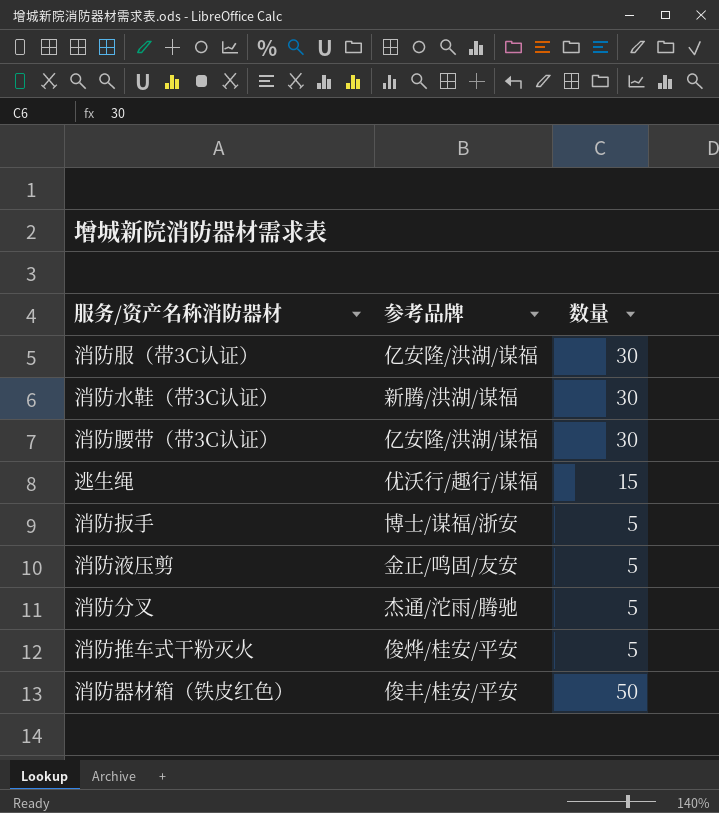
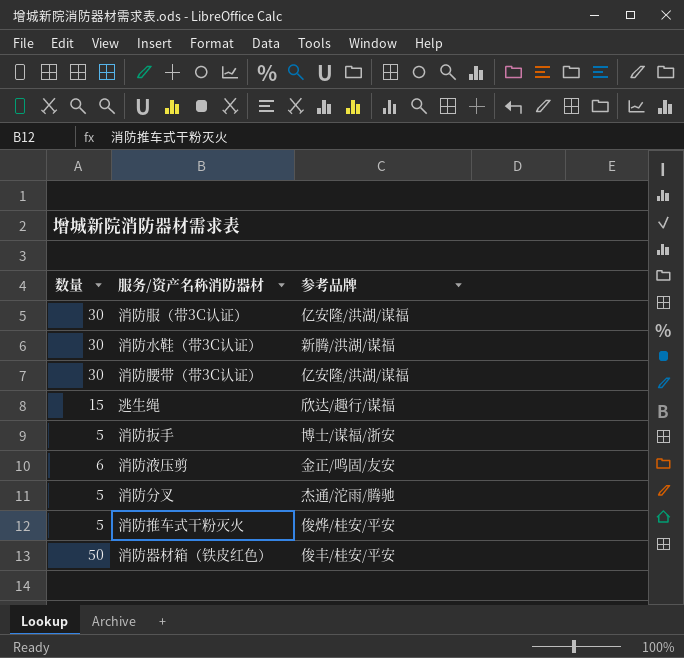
column 数量 | position: 3 -> 1
逃生绳 | 参考品牌: 优沃行/趣行/谋福 -> 欣达/趣行/谋福
消防液压剪 | 数量: 5 -> 6

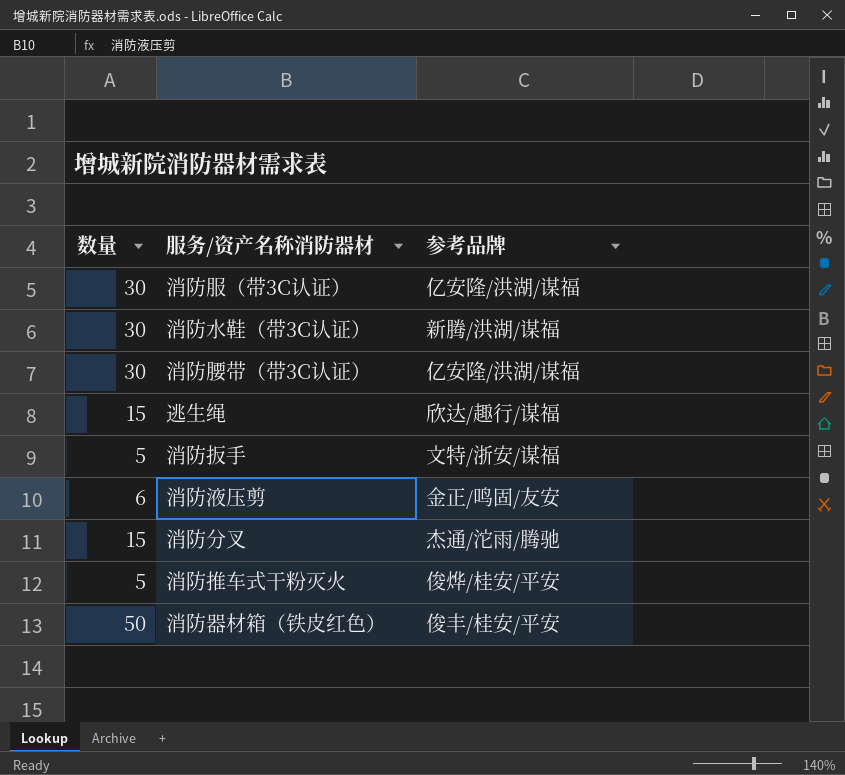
消防扳手 | 参考品牌: 博士/谋福/浙安 -> 文特/浙安/谋福
消防分叉 | 数量: 5 -> 15

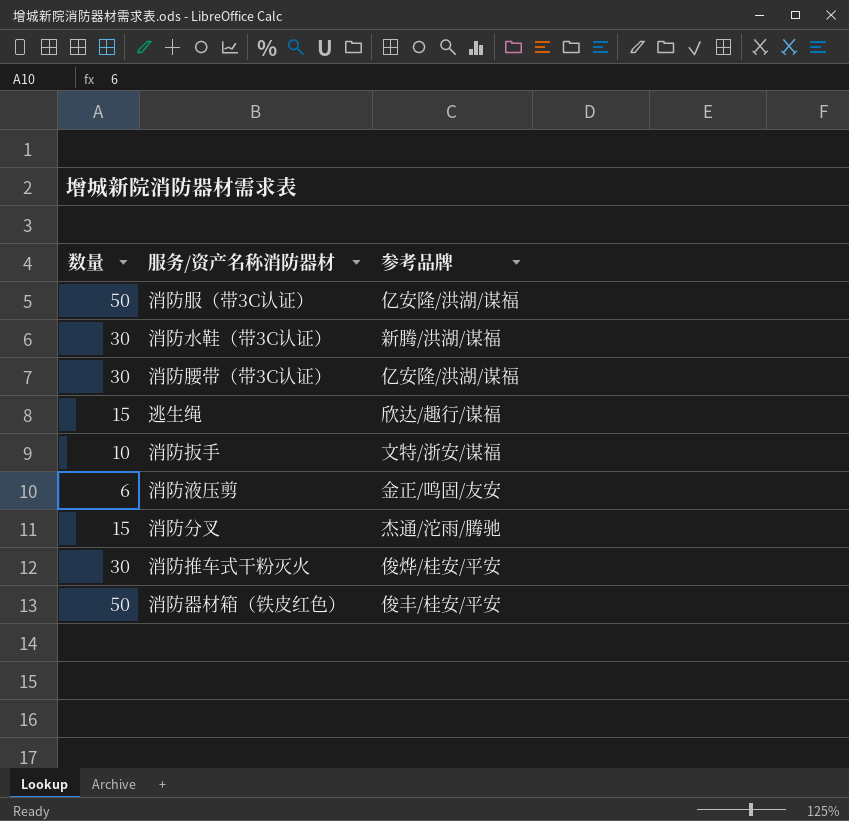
消防服（带3C认证） | 数量: 30 -> 50
消防扳手 | 数量: 5 -> 10
消防推车式干粉灭火 | 数量: 5 -> 30

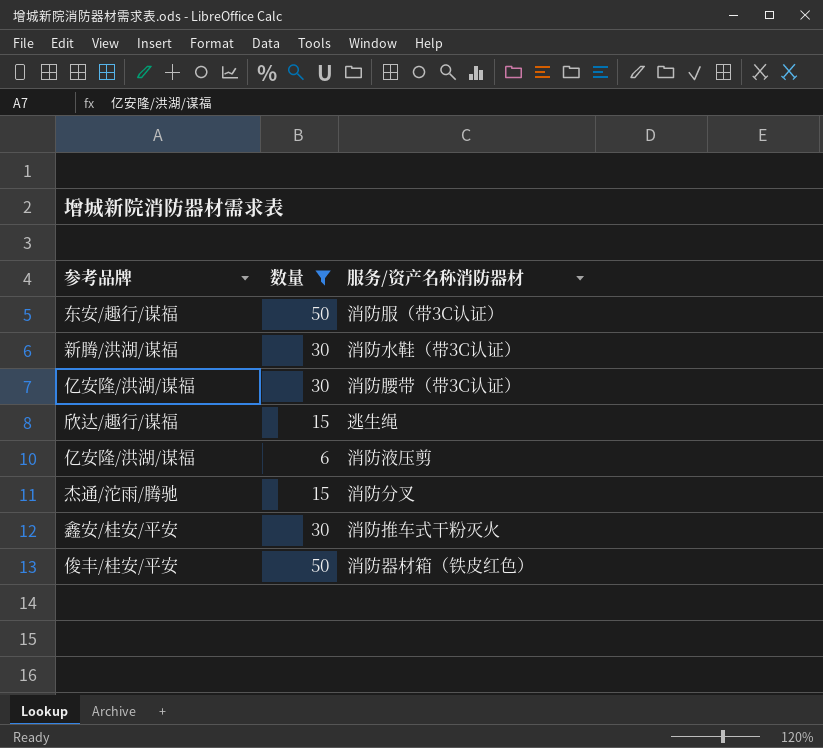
filter: none -> 数量 != 10
column 参考品牌 | position: 3 -> 1
消防服（带3C认证） | 参考品牌: 亿安隆/洪湖/谋福 -> 东安/趣行/谋福
消防液压剪 | 参考品牌: 金正/鸣固/友安 -> 亿安隆/洪湖/谋福
消防推车式干粉灭火 | 参考品牌: 俊烨/桂安/平安 -> 鑫安/桂安/平安

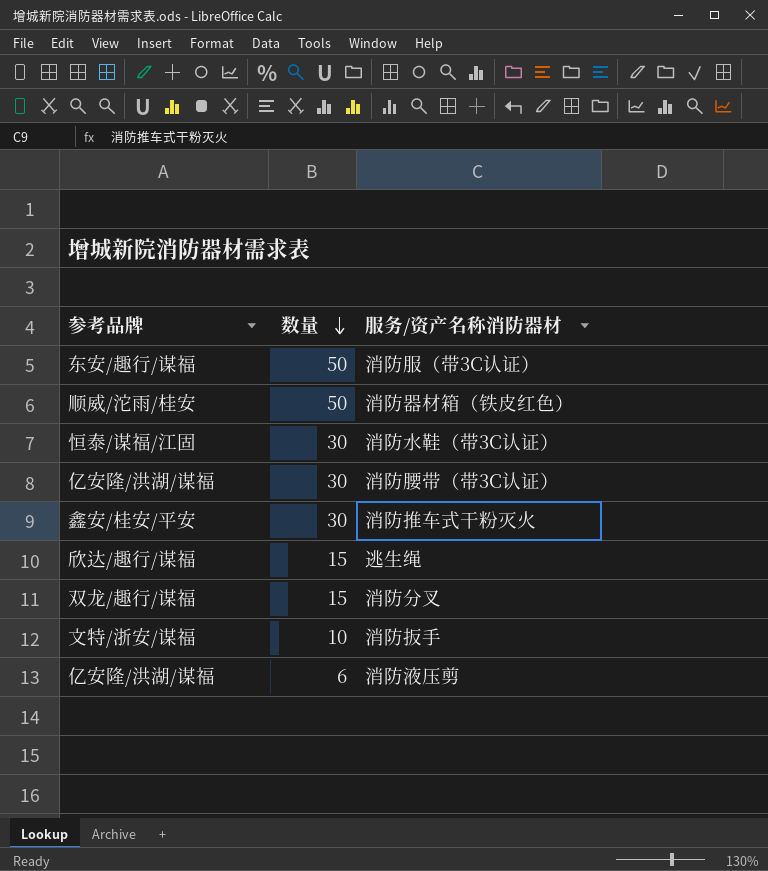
filter: 数量 != 10 -> none
row order: none -> 数量 descending
消防器材箱（铁皮红色） | 参考品牌: 俊丰/桂安/平安 -> 顺威/沱雨/桂安
消防水鞋（带3C认证） | 参考品牌: 新腾/洪湖/谋福 -> 恒泰/谋福/江固
消防分叉 | 参考品牌: 杰通/沱雨/腾驰 -> 双龙/趣行/谋福

